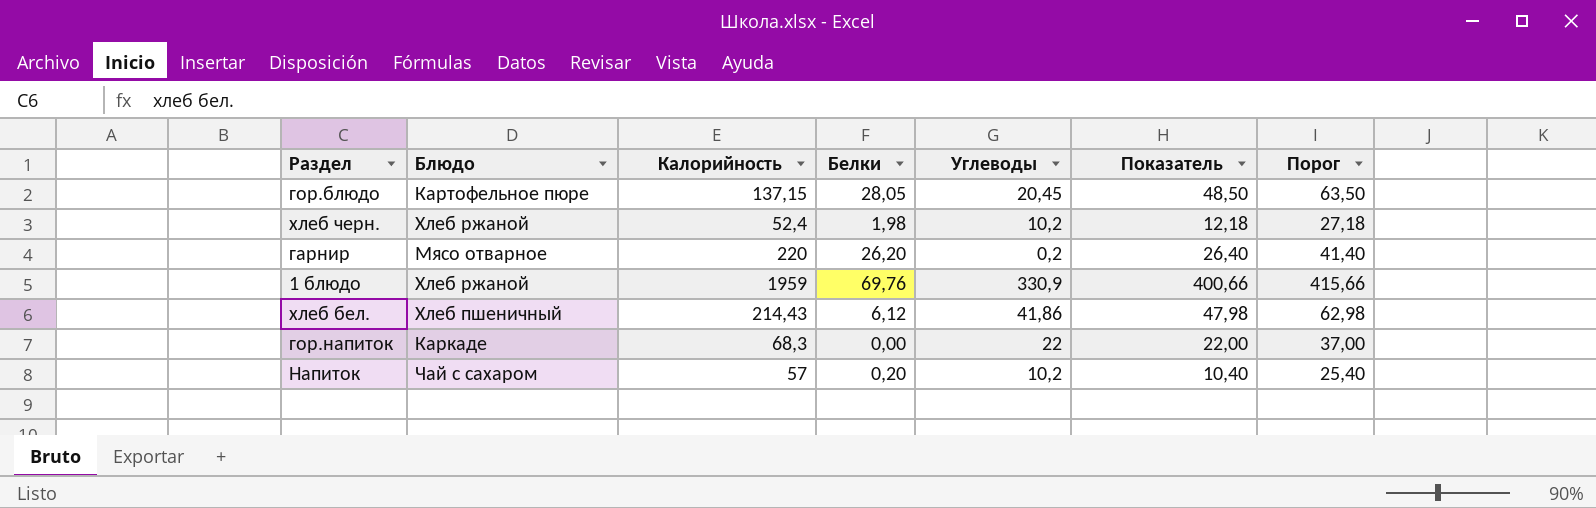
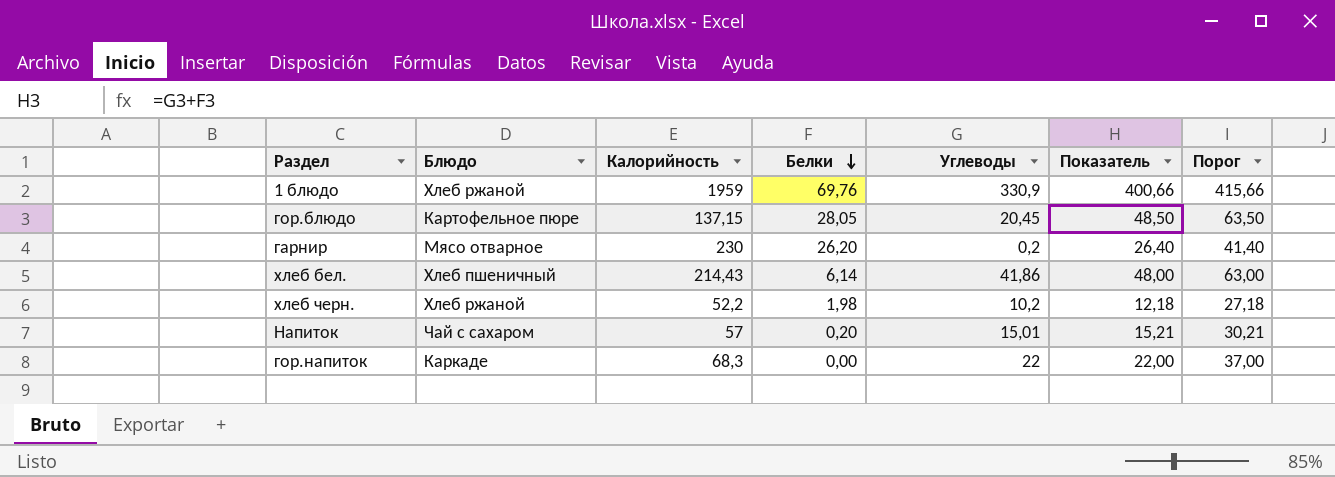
row order: none -> Белки descending
гарнир | Калорийность: 220 -> 230
хлеб бел. | Белки: 6,12 -> 6,14
хлеб бел. | Показатель: 47,98 -> 48,00
хлеб бел. | Порог: 62,98 -> 63,00
хлеб черн. | Калорийность: 52,4 -> 52,2
Напиток | Углеводы: 10,2 -> 15,01
Напиток | Показатель: 10,40 -> 15,21
Напиток | Порог: 25,40 -> 30,21

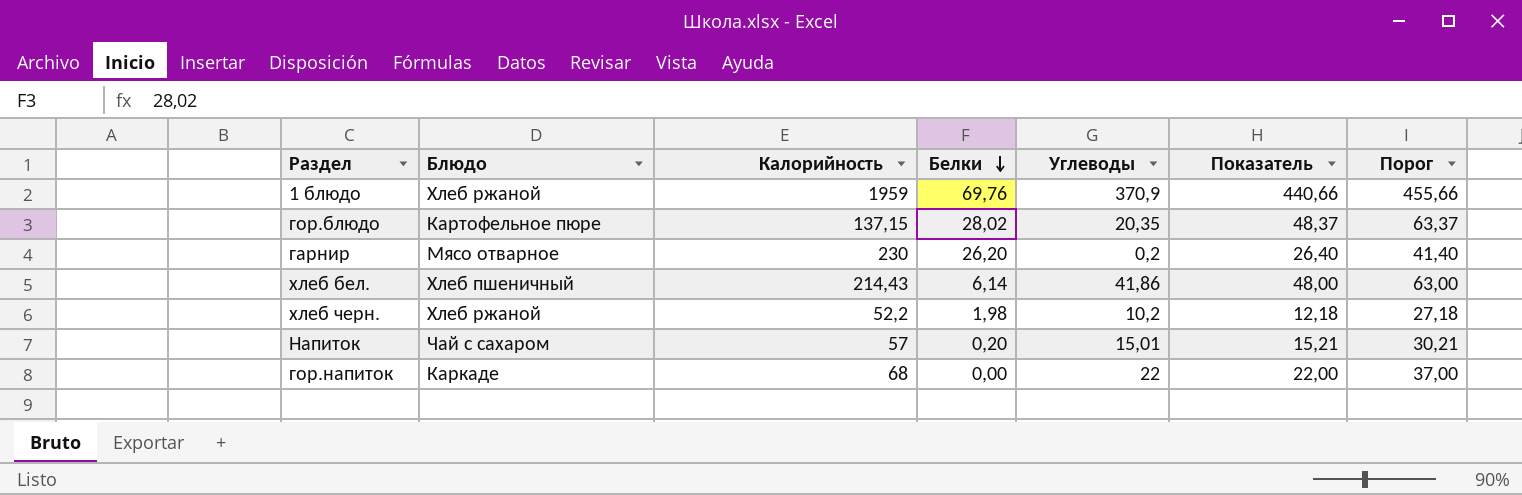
1 блюдо | Углеводы: 330,9 -> 370,9
1 блюдо | Показатель: 400,66 -> 440,66
1 блюдо | Порог: 415,66 -> 455,66
гор.блюдо | Белки: 28,05 -> 28,02
гор.блюдо | Углеводы: 20,45 -> 20,35
гор.блюдо | Показатель: 48,50 -> 48,37
гор.блюдо | Порог: 63,50 -> 63,37
гор.напиток | Калорийность: 68,3 -> 68

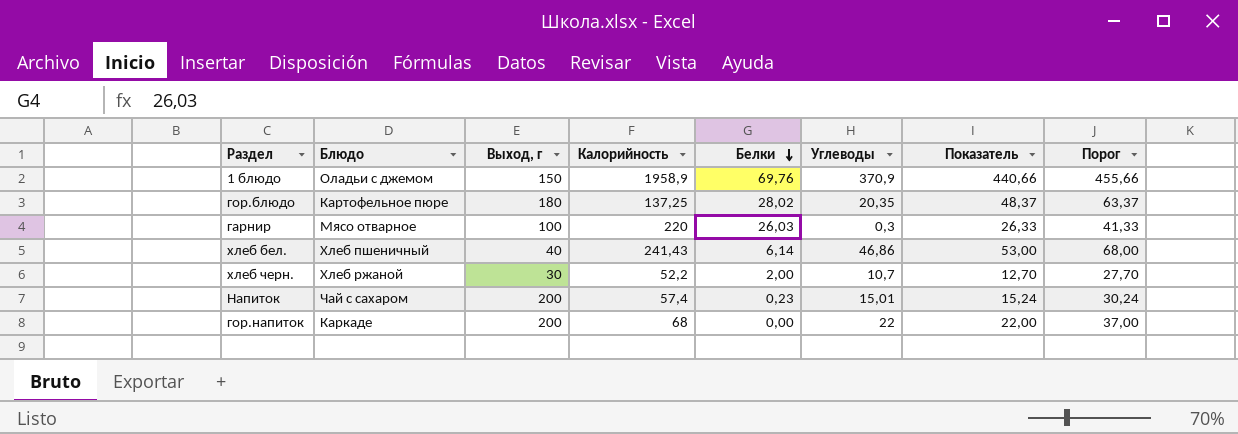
column Выход, г | position: none -> 3
1 блюдо | Блюдо: Хлеб ржаной -> Оладьи с джемом
1 блюдо | Калорийность: 1959 -> 1958,9
гор.блюдо | Калорийность: 137,15 -> 137,25
гарнир | Калорийность: 230 -> 220
гарнир | Белки: 26,20 -> 26,03
гарнир | Углеводы: 0,2 -> 0,3
гарнир | Показатель: 26,40 -> 26,33
гарнир | Порог: 41,40 -> 41,33
хлеб бел. | Калорийность: 214,43 -> 241,43
хлеб бел. | Углеводы: 41,86 -> 46,86
хлеб бел. | Показатель: 48,00 -> 53,00
хлеб бел. | Порог: 63,00 -> 68,00
хлеб черн. | Белки: 1,98 -> 2,00
хлеб черн. | Углеводы: 10,2 -> 10,7
хлеб черн. | Показатель: 12,18 -> 12,70
хлеб черн. | Порог: 27,18 -> 27,70
Напиток | Калорийность: 57 -> 57,4
Напиток | Белки: 0,20 -> 0,23
Напиток | Показатель: 15,21 -> 15,24
Напиток | Порог: 30,21 -> 30,24

